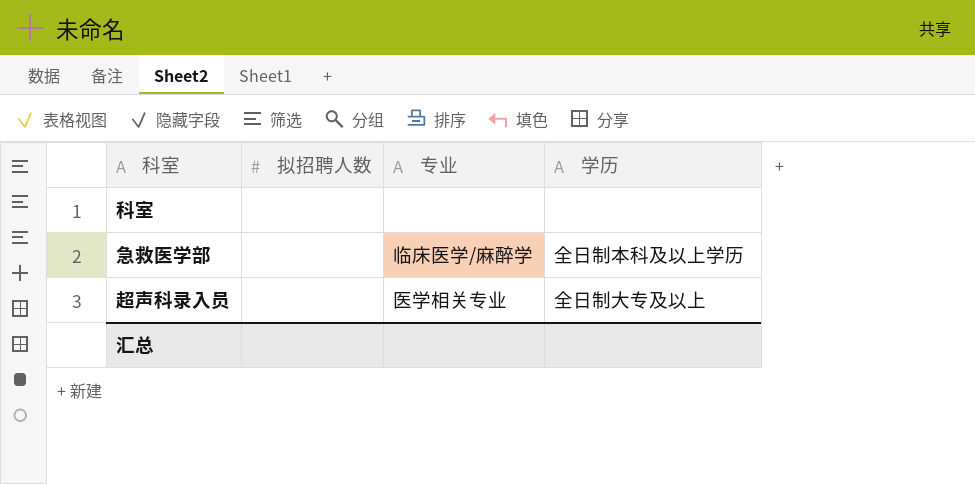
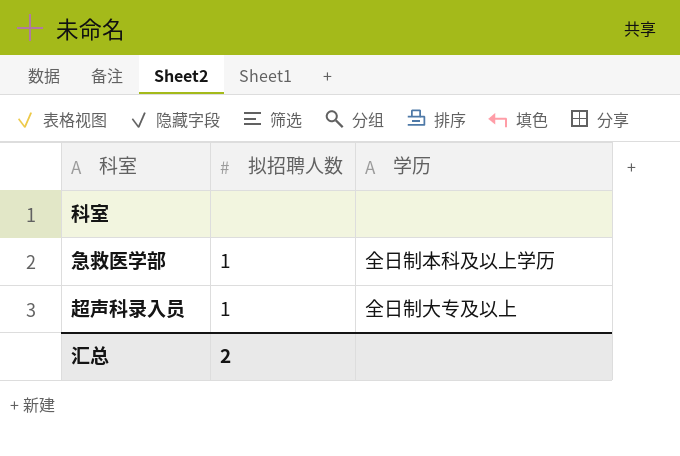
column 专业 | position: 3 -> none
急救医学部 | 拟招聘人数: none -> 1
超声科录入员 | 拟招聘人数: none -> 1
汇总 | 拟招聘人数: none -> 2

